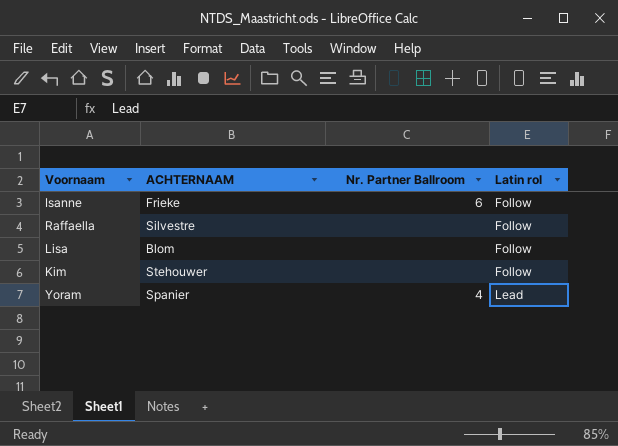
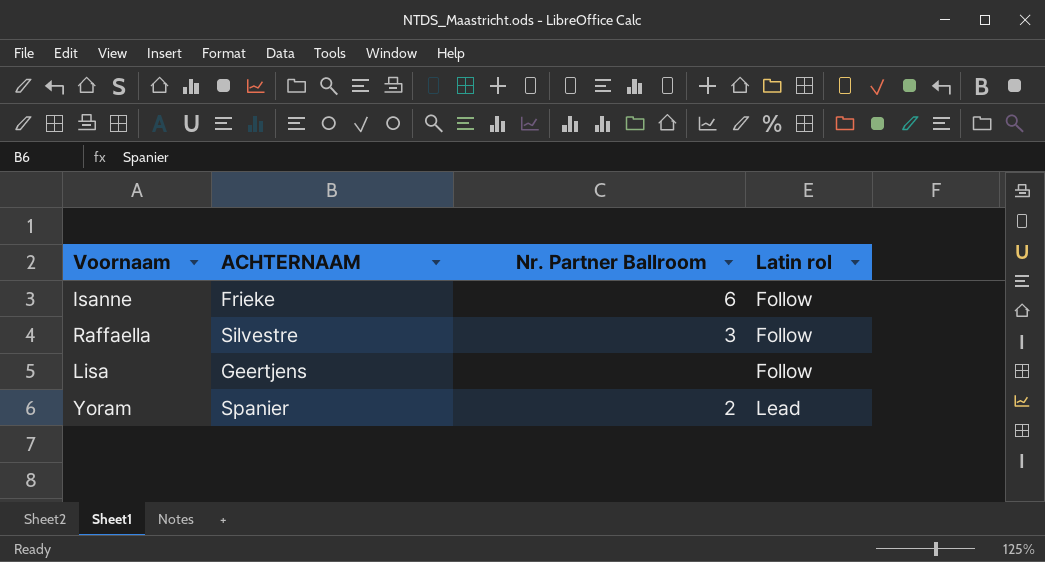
row Kim: Stehouwer | none | Follow -> none
Raffaella | Nr. Partner Ballroom: none -> 3
Lisa | ACHTERNAAM: Blom -> Geertjens
Yoram | Nr. Partner Ballroom: 4 -> 2

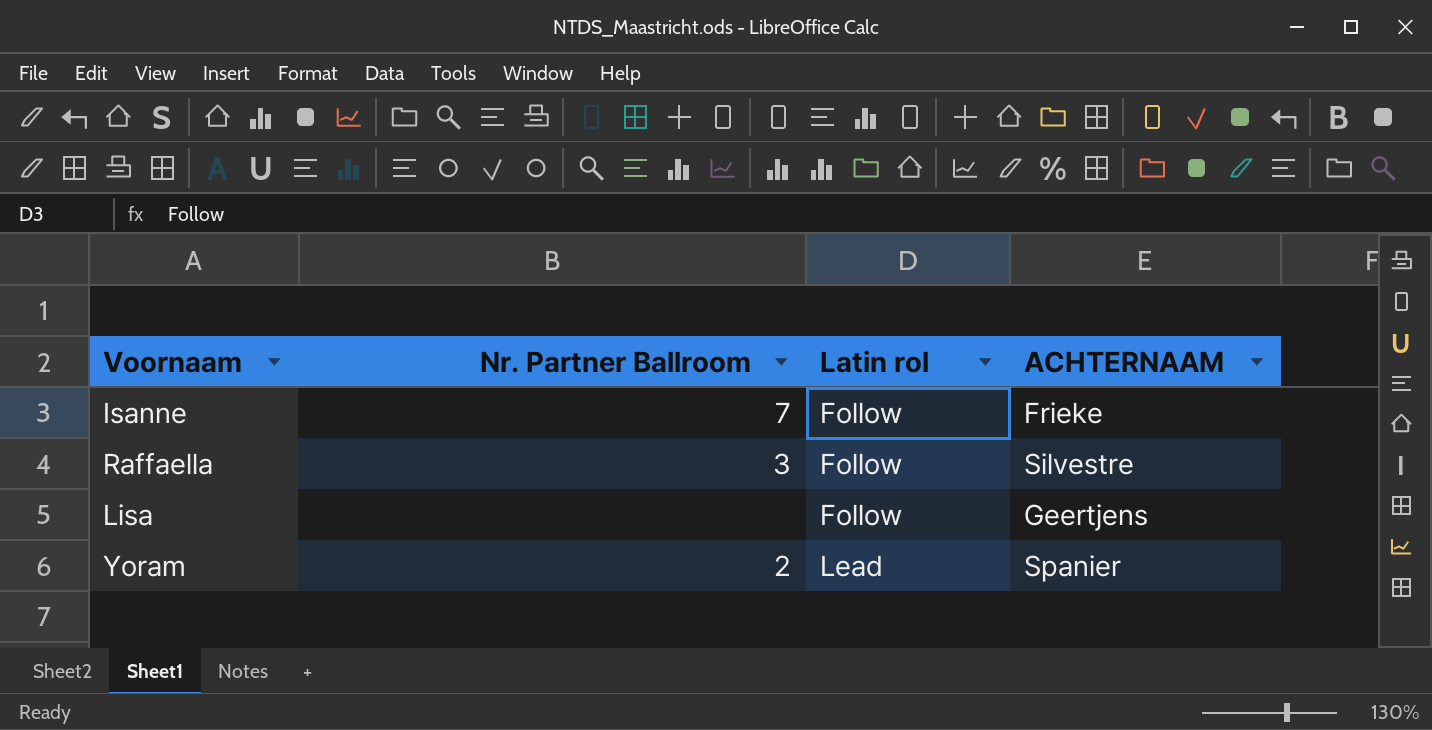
column ACHTERNAAM | position: 2 -> 4
Isanne | Nr. Partner Ballroom: 6 -> 7

